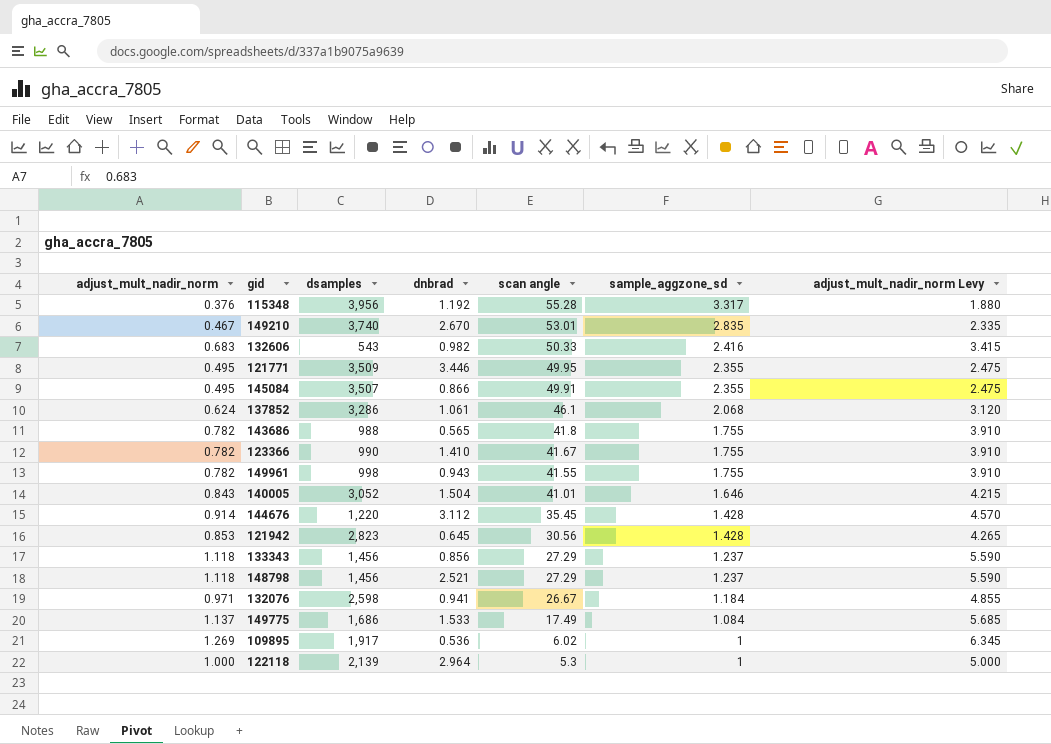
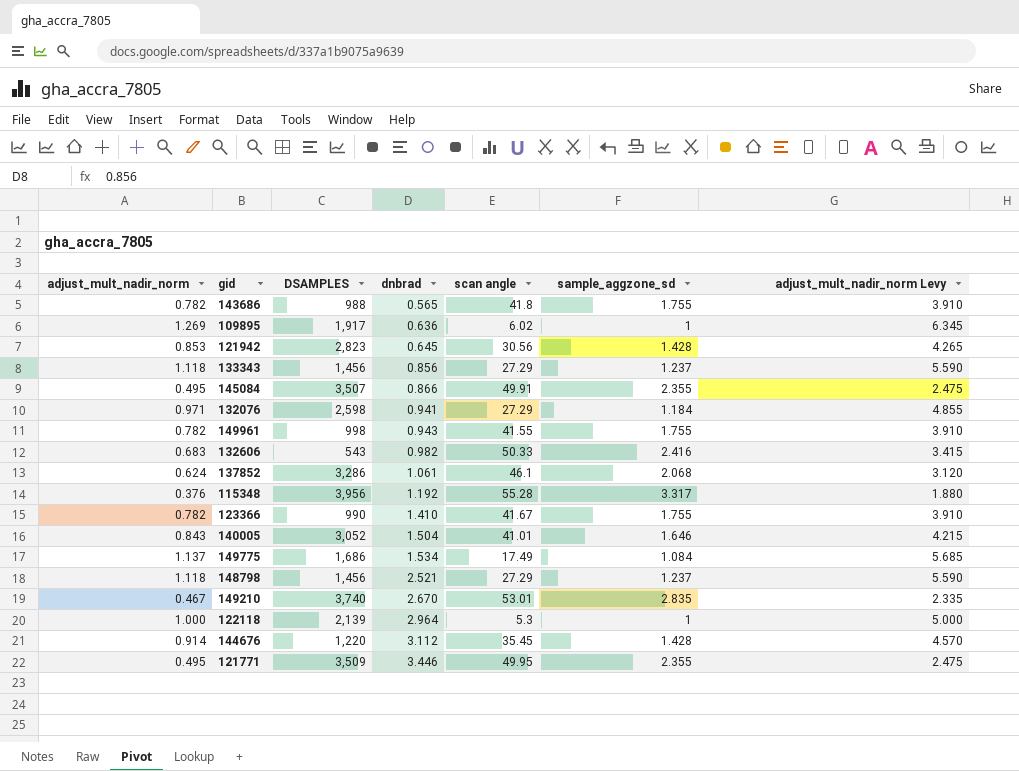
row order: scan angle descending -> dnbrad ascending
column name: dsamples -> DSAMPLES
109895 | dnbrad: 0.536 -> 0.636
132076 | scan angle: 26.67 -> 27.29
149775 | dnbrad: 1.533 -> 1.534

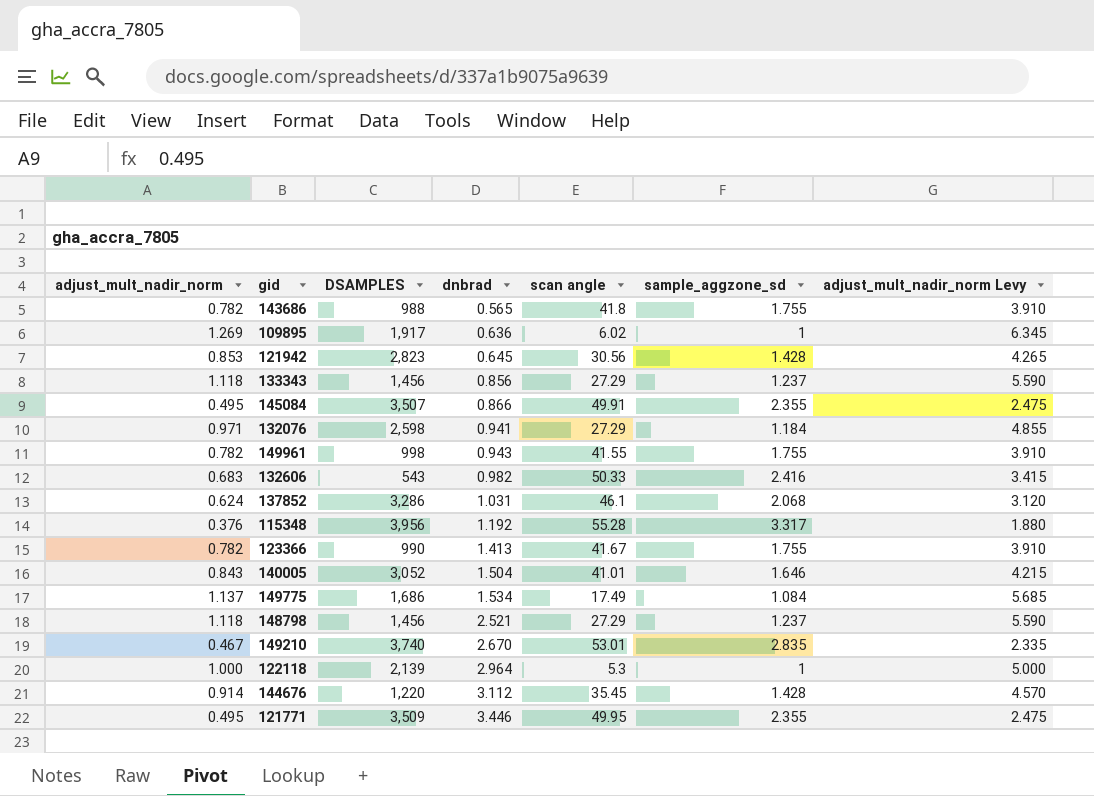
137852 | dnbrad: 1.061 -> 1.031
123366 | dnbrad: 1.410 -> 1.413

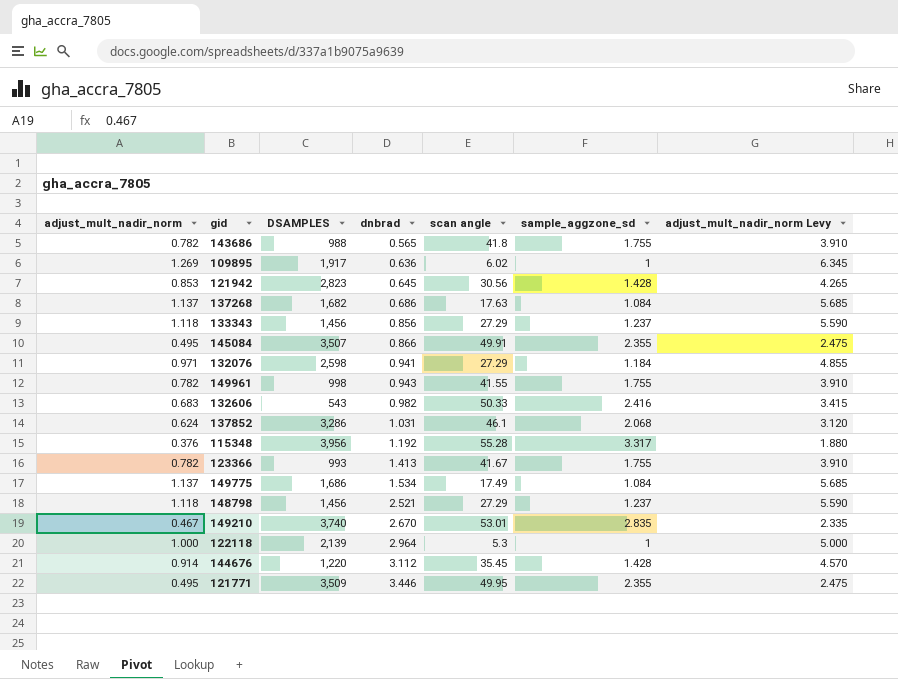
row 140005: 0.843 | 3,052 | 1.504 | 41.01 | 1.646 | 4.215 -> none
row 137268: none -> 1.137 | 1,682 | 0.686 | 17.63 | 1.084 | 5.685
123366 | DSAMPLES: 990 -> 993

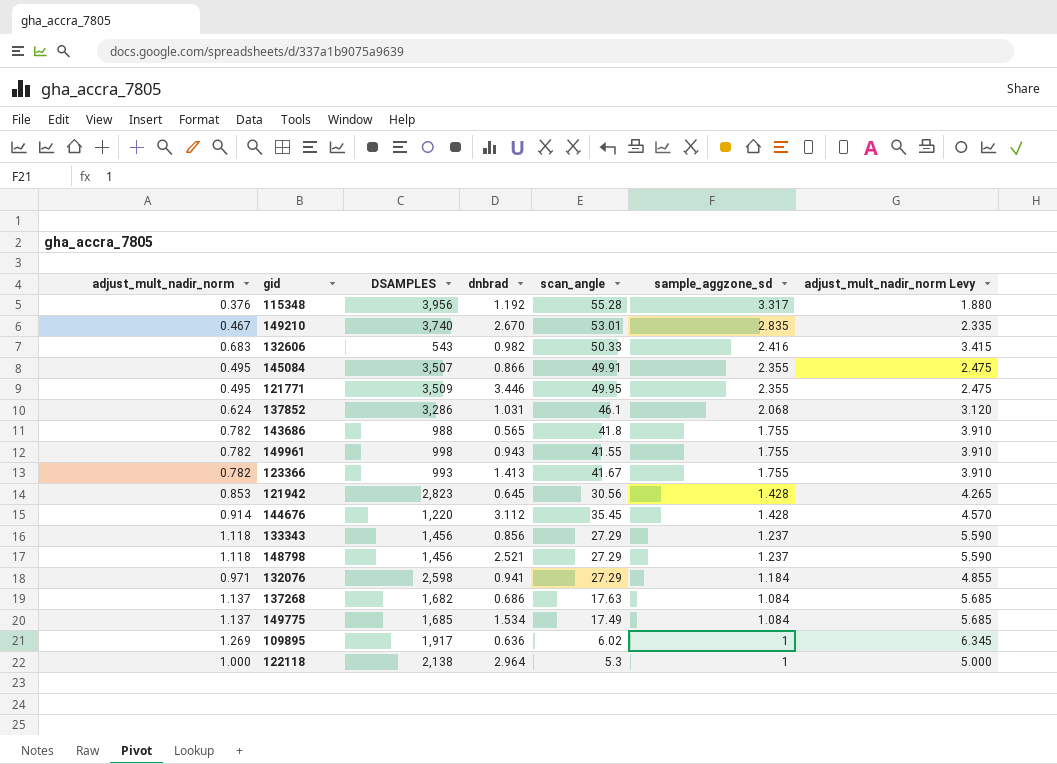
row order: dnbrad ascending -> sample_aggzone_sd descending
column name: scan angle -> scan_angle
149775 | DSAMPLES: 1,686 -> 1,685
122118 | DSAMPLES: 2,139 -> 2,138

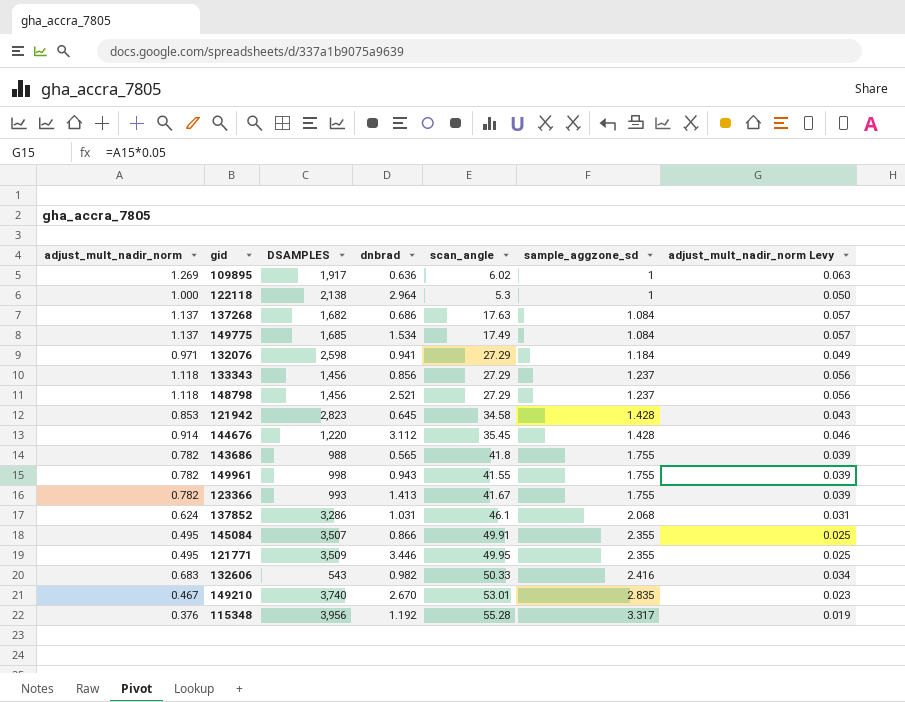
row order: sample_aggzone_sd descending -> sample_aggzone_sd ascending
column adjust_mult_nadir_norm Levy | formula: [adjust_mult_nadir_norm] * 5 -> [adjust_mult_nadir_norm] * 0.05
121942 | scan_angle: 30.56 -> 34.58

